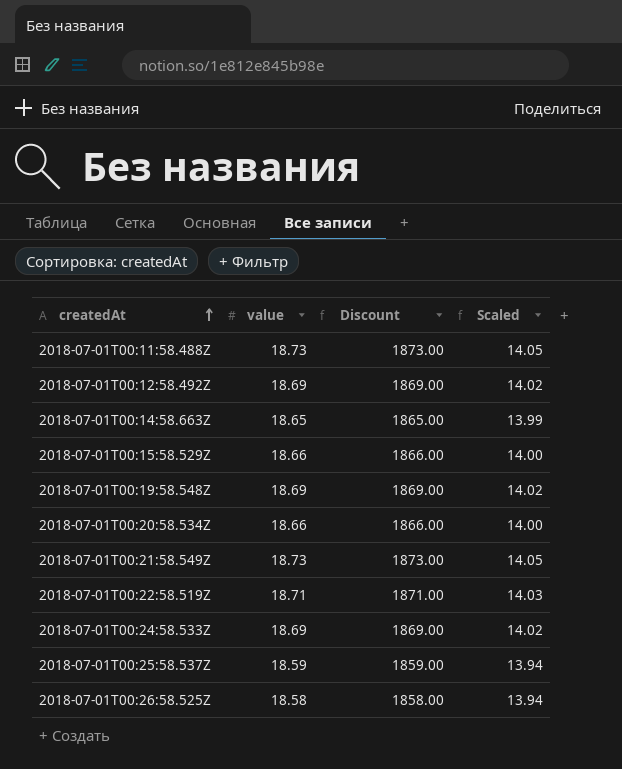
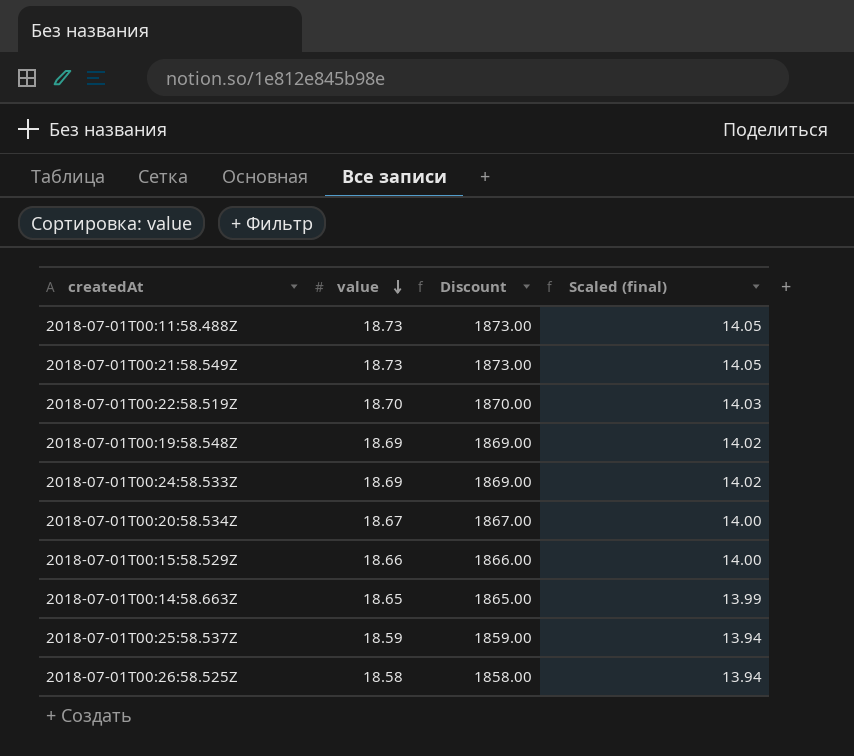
row order: createdAt ascending -> value descending
column name: Scaled -> Scaled (final)
row 2018-07-01T00:12:58.492Z: 18.69 | 1869.00 | 14.02 -> none
2018-07-01T00:22:58.519Z | value: 18.71 -> 18.70
2018-07-01T00:22:58.519Z | Discount: 1871.00 -> 1870.00
2018-07-01T00:20:58.534Z | value: 18.66 -> 18.67
2018-07-01T00:20:58.534Z | Discount: 1866.00 -> 1867.00

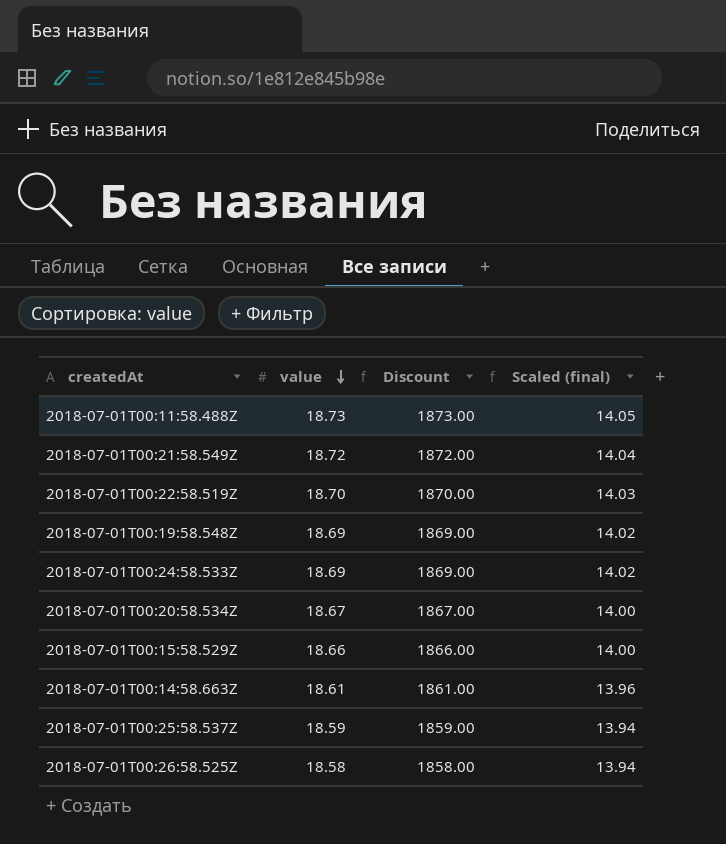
2018-07-01T00:21:58.549Z | value: 18.73 -> 18.72
2018-07-01T00:21:58.549Z | Discount: 1873.00 -> 1872.00
2018-07-01T00:21:58.549Z | Scaled (final): 14.05 -> 14.04
2018-07-01T00:14:58.663Z | value: 18.65 -> 18.61
2018-07-01T00:14:58.663Z | Discount: 1865.00 -> 1861.00
2018-07-01T00:14:58.663Z | Scaled (final): 13.99 -> 13.96

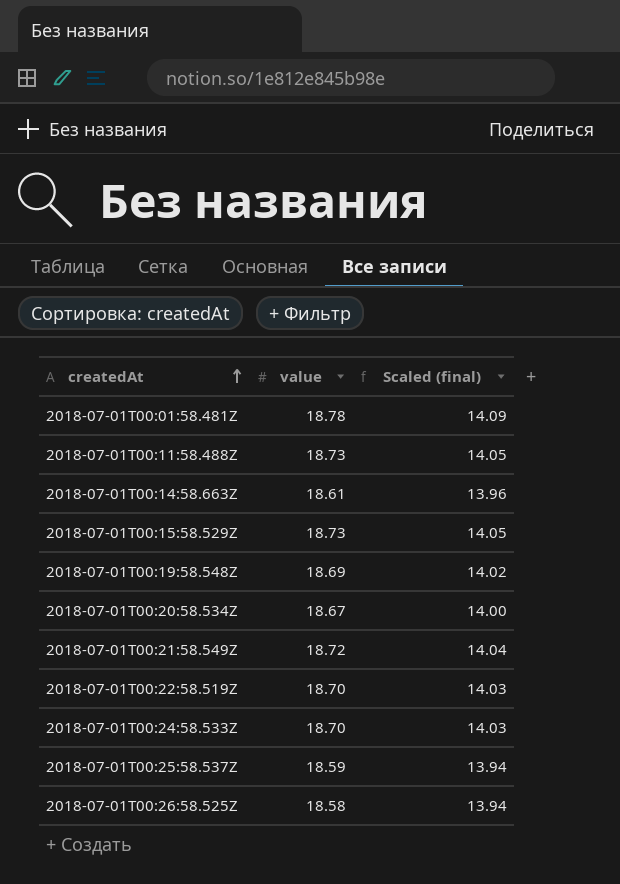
row order: value descending -> createdAt ascending
column Discount | formula: [value] * 100 -> none
row 2018-07-01T00:01:58.481Z: none -> 18.78 | 14.09
2018-07-01T00:15:58.529Z | value: 18.66 -> 18.73
2018-07-01T00:15:58.529Z | Scaled (final): 14.00 -> 14.05
2018-07-01T00:24:58.533Z | value: 18.69 -> 18.70
2018-07-01T00:24:58.533Z | Scaled (final): 14.02 -> 14.03

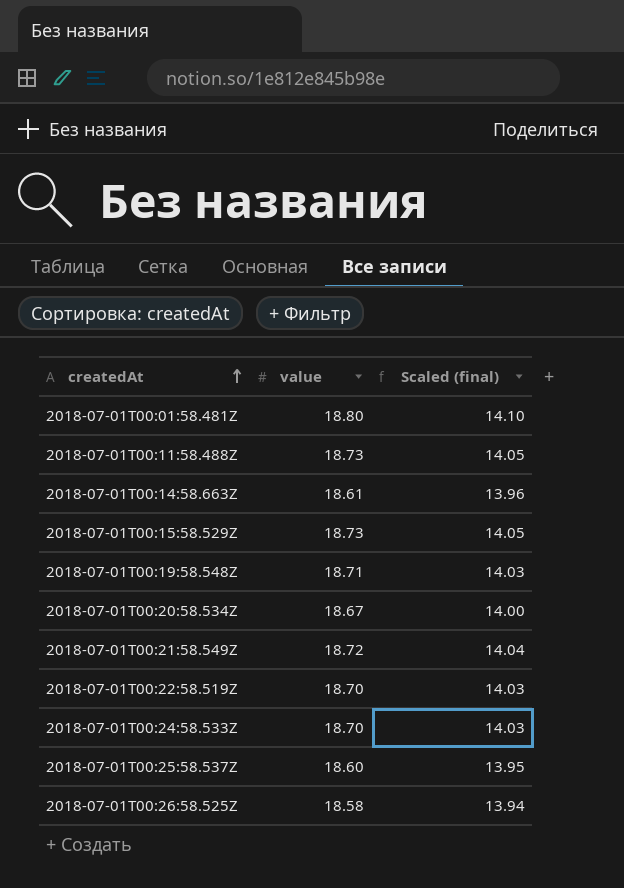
2018-07-01T00:01:58.481Z | value: 18.78 -> 18.80
2018-07-01T00:01:58.481Z | Scaled (final): 14.09 -> 14.10
2018-07-01T00:19:58.548Z | value: 18.69 -> 18.71
2018-07-01T00:19:58.548Z | Scaled (final): 14.02 -> 14.03
2018-07-01T00:25:58.537Z | value: 18.59 -> 18.60
2018-07-01T00:25:58.537Z | Scaled (final): 13.94 -> 13.95

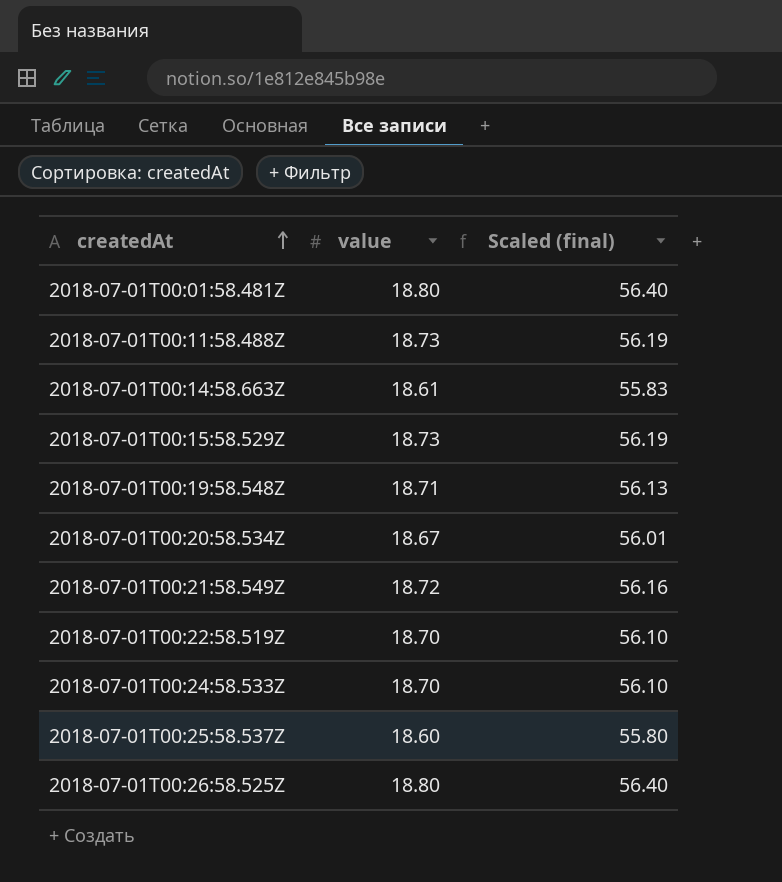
column Scaled (final) | formula: [value] * 0.75 -> [value] * 3
2018-07-01T00:26:58.525Z | value: 18.58 -> 18.80

